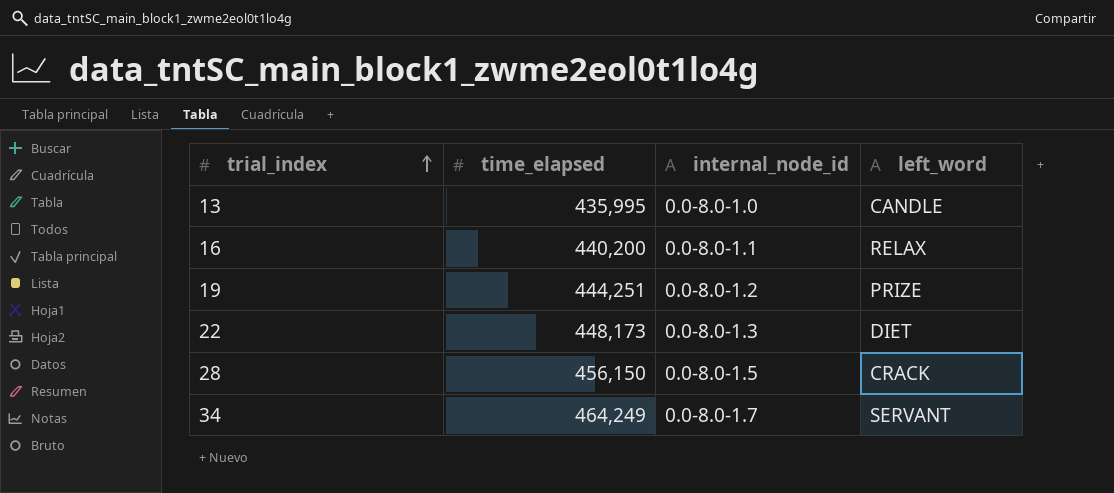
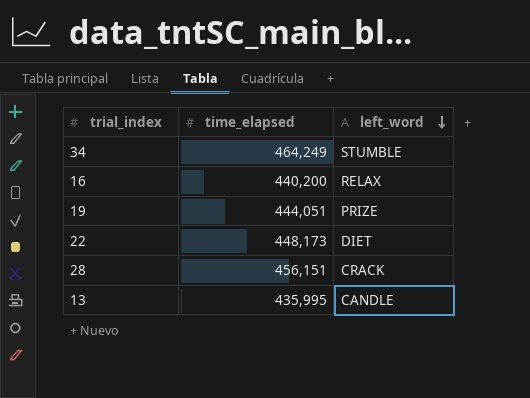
row order: trial_index ascending -> left_word descending
column internal_node_id | position: 3 -> none
34 | left_word: SERVANT -> STUMBLE
19 | time_elapsed: 444,251 -> 444,051
28 | time_elapsed: 456,150 -> 456,151

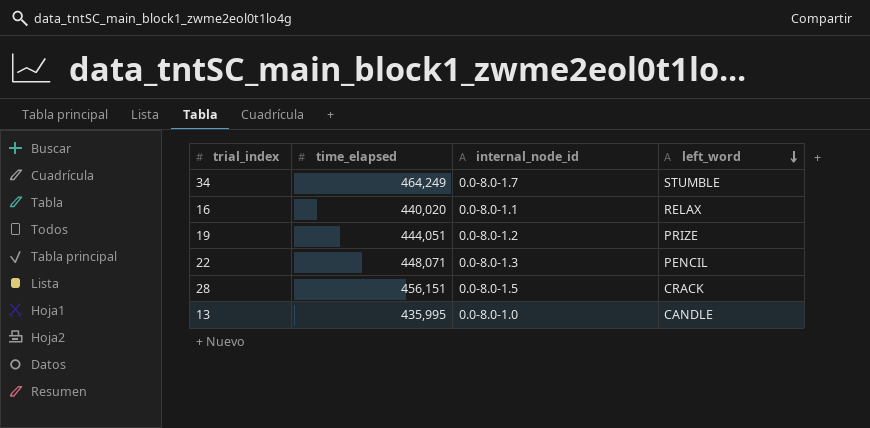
column internal_node_id | position: none -> 3
16 | time_elapsed: 440,200 -> 440,020
22 | time_elapsed: 448,173 -> 448,071
22 | left_word: DIET -> PENCIL

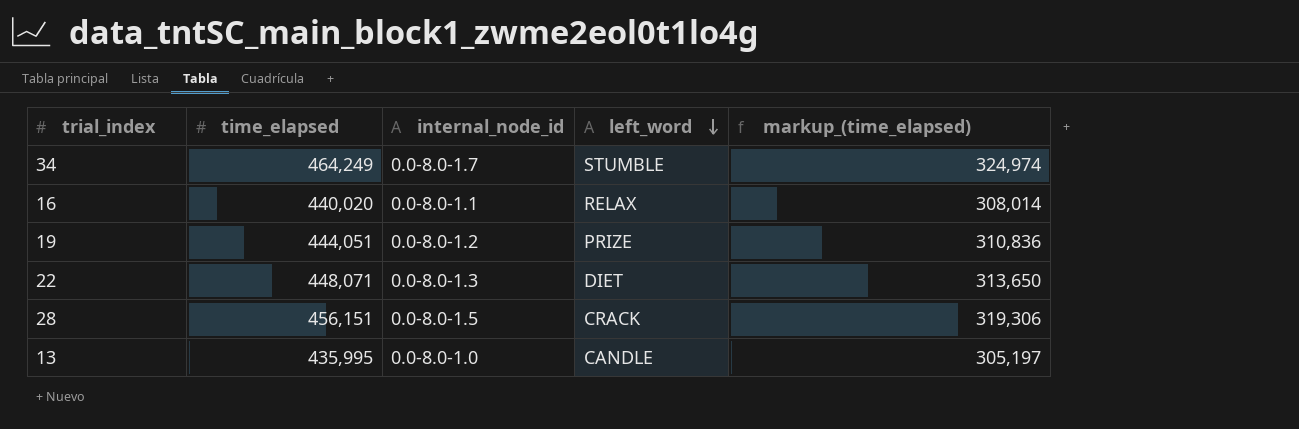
column markup_(time_elapsed) | formula: none -> [time_elapsed] * 0.7
22 | left_word: PENCIL -> DIET

